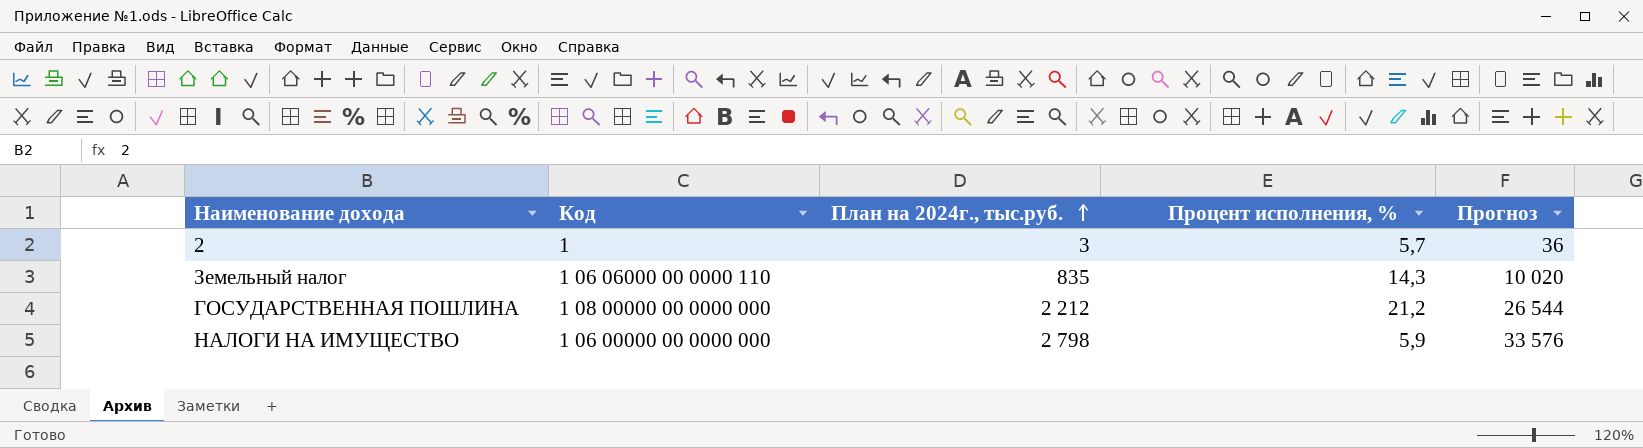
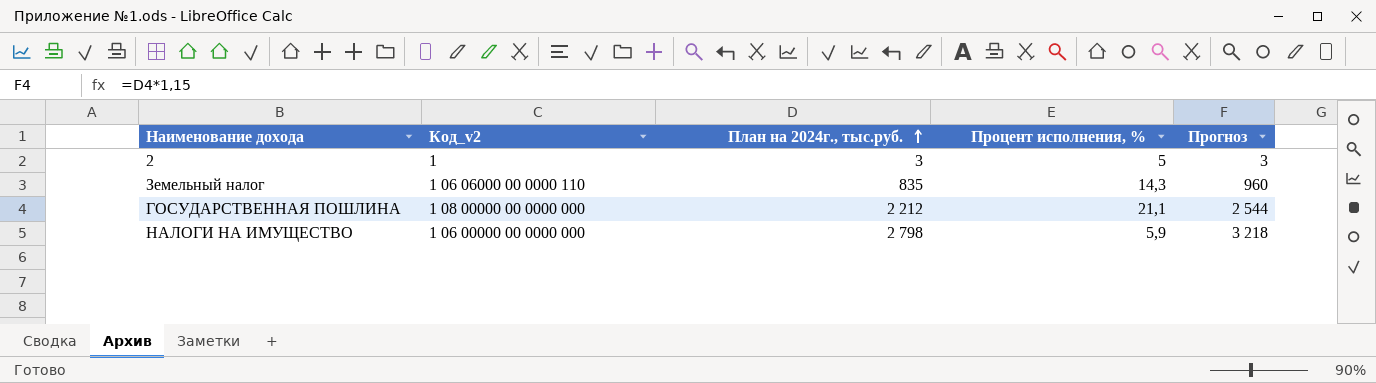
column name: Код -> Код_v2
column Прогноз | formula: [План на 2024г., тыс.руб.] * 12 -> [План на 2024г., тыс.руб.] * 1,15
2 | Процент исполнения, %: 5,7 -> 5
ГОСУДАРСТВЕННАЯ ПОШЛИНА | Процент исполнения, %: 21,2 -> 21,1

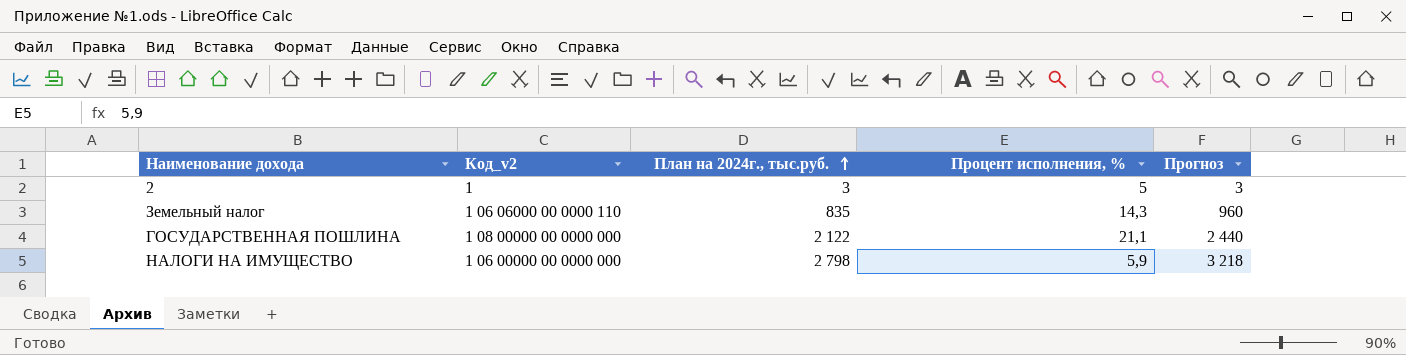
ГОСУДАРСТВЕННАЯ ПОШЛИНА | План на 2024г., тыс.руб.: 2 212 -> 2 122
ГОСУДАРСТВЕННАЯ ПОШЛИНА | Прогноз: 2 544 -> 2 440

